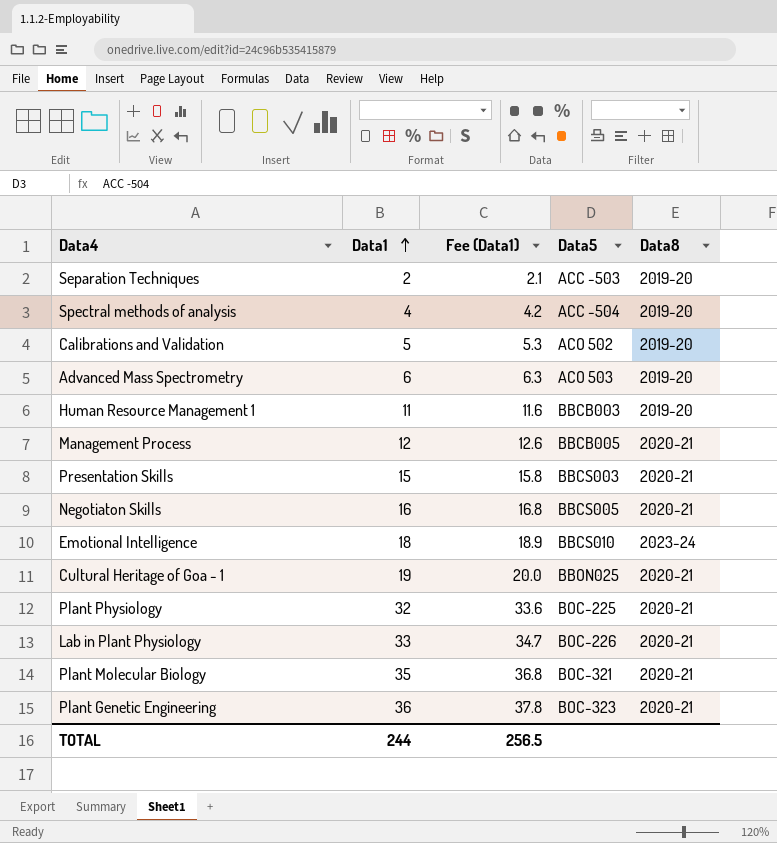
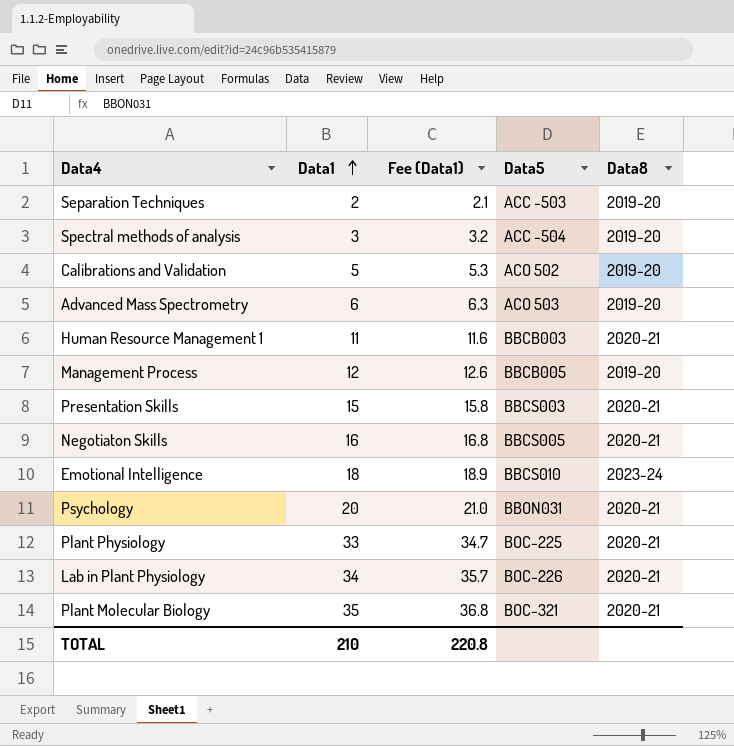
row Cultural Heritage of Goa - 1: 19 | 20.0 | BBON025 | 2020-21 -> none
row Plant Genetic Engineering: 36 | 37.8 | BOC-323 | 2020-21 -> none
Spectral methods of analysis | Data1: 4 -> 3
Spectral methods of analysis | Fee (Data1): 4.2 -> 3.2
Human Resource Management 1 | Data8: 2019-20 -> 2020-21
Management Process | Data8: 2020-21 -> 2019-20
row Psychology: none -> 20 | 21.0 | BBON031 | 2020-21
Plant Physiology | Data1: 32 -> 33
Plant Physiology | Fee (Data1): 33.6 -> 34.7
Lab in Plant Physiology | Data1: 33 -> 34
Lab in Plant Physiology | Fee (Data1): 34.7 -> 35.7
TOTAL | Data1: 244 -> 210
TOTAL | Fee (Data1): 256.5 -> 220.8

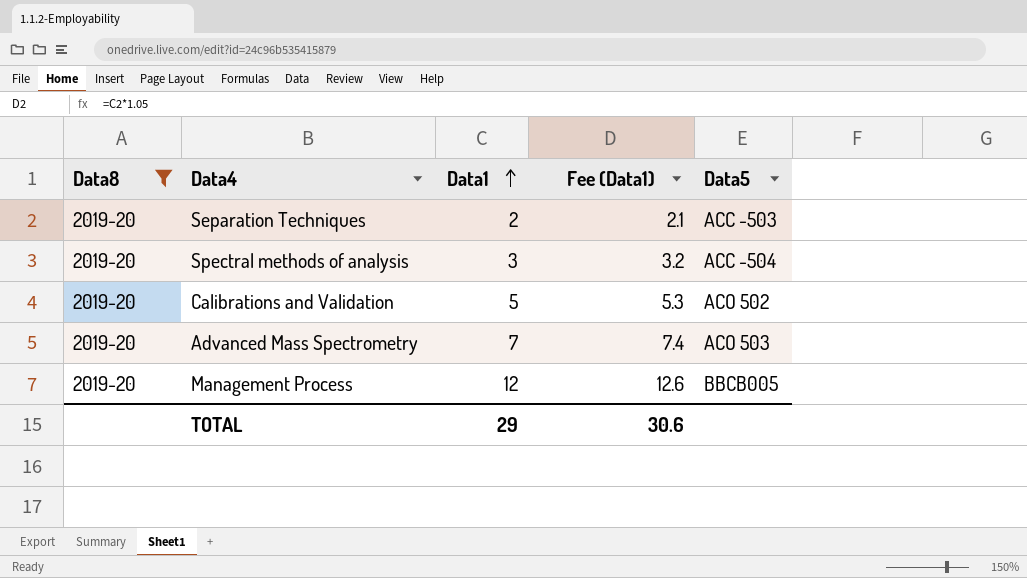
filter: none -> Data8 = 2019-20
column Data8 | position: 5 -> 1
Advanced Mass Spectrometry | Data1: 6 -> 7
Advanced Mass Spectrometry | Fee (Data1): 6.3 -> 7.4
TOTAL | Data1: 210 -> 29
TOTAL | Fee (Data1): 220.8 -> 30.6

